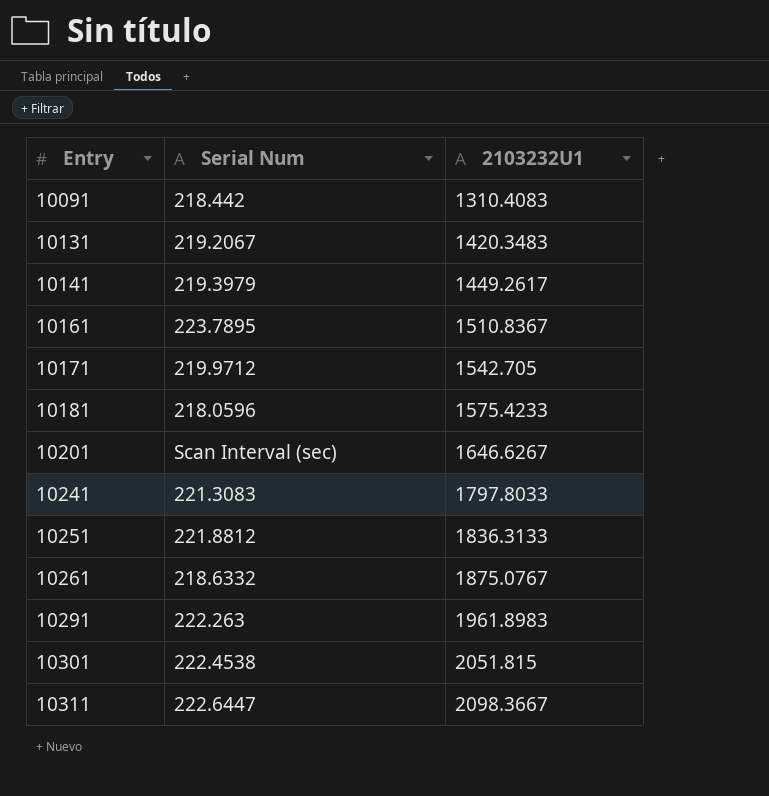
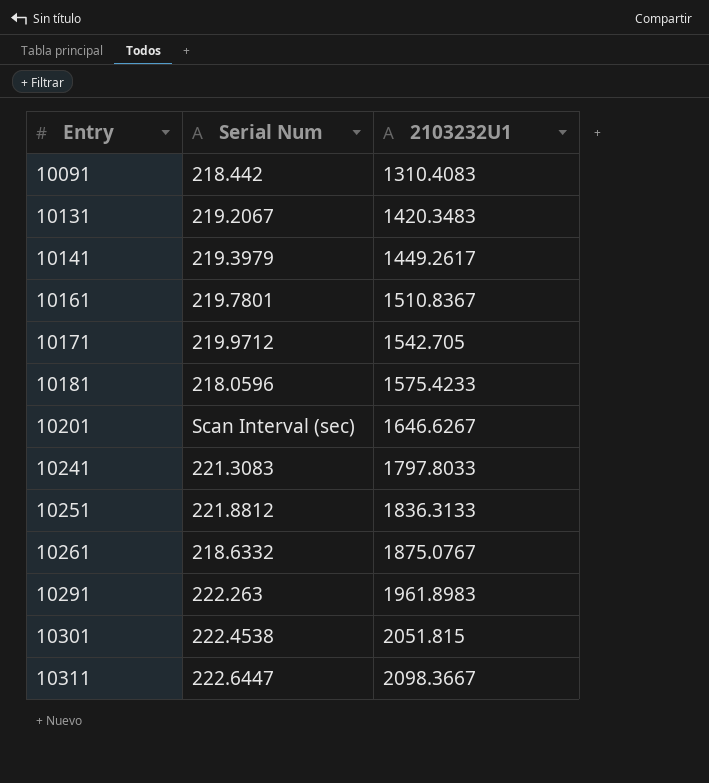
10161 | Serial Num: 223.7895 -> 219.7801

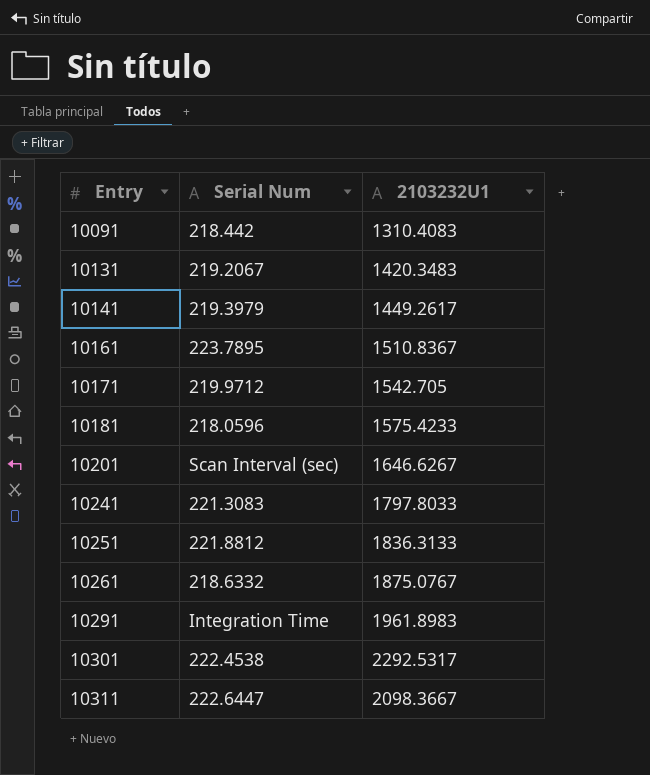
10161 | Serial Num: 219.7801 -> 223.7895
10291 | Serial Num: 222.263 -> Integration Time
10301 | 2103232U1: 2051.815 -> 2292.5317

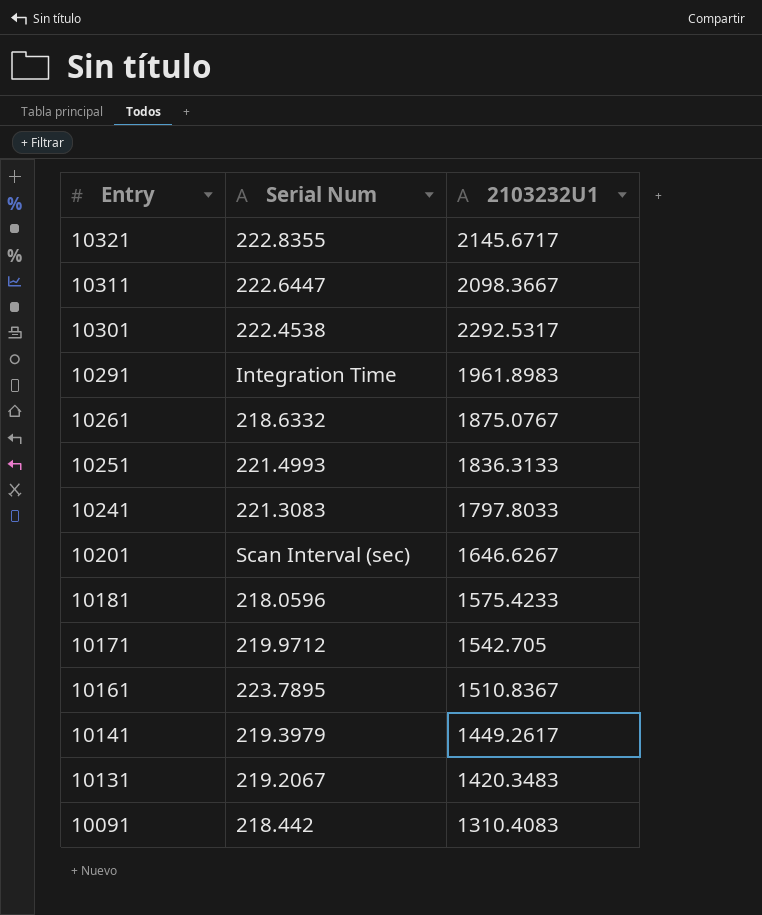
row order: Entry ascending -> Entry descending
row 10321: none -> 222.8355 | 2145.6717
10251 | Serial Num: 221.8812 -> 221.4993

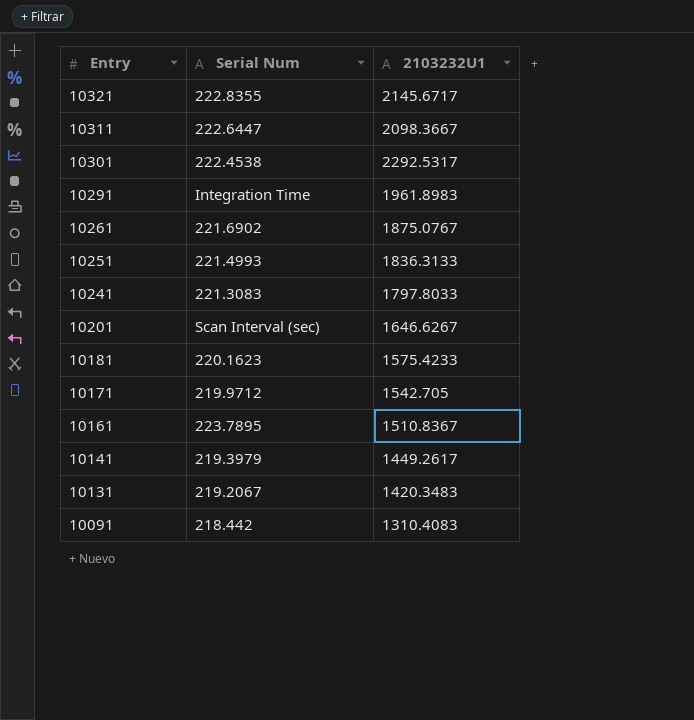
10261 | Serial Num: 218.6332 -> 221.6902
10181 | Serial Num: 218.0596 -> 220.1623

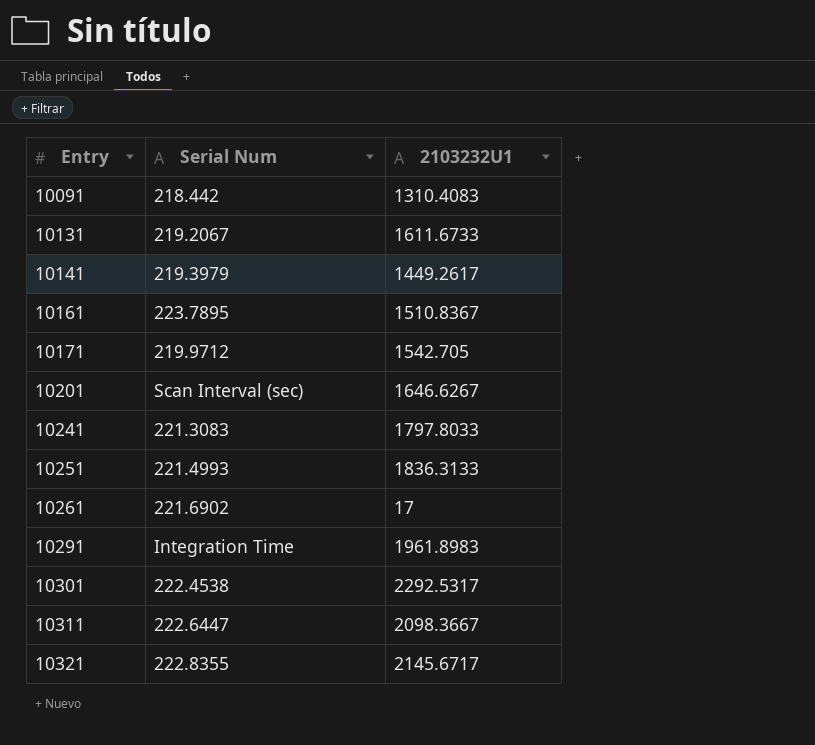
row order: Entry descending -> Entry ascending
row 10181: 220.1623 | 1575.4233 -> none
10131 | 2103232U1: 1420.3483 -> 1611.6733
10261 | 2103232U1: 1875.0767 -> 17

